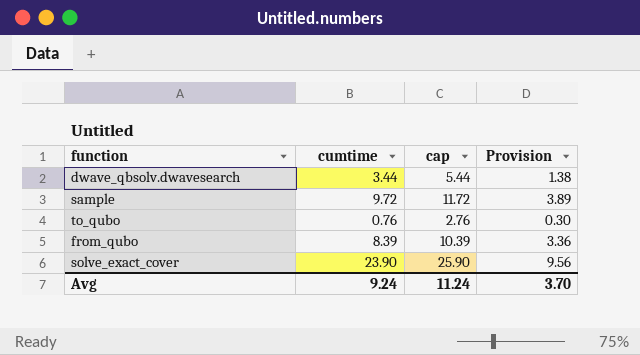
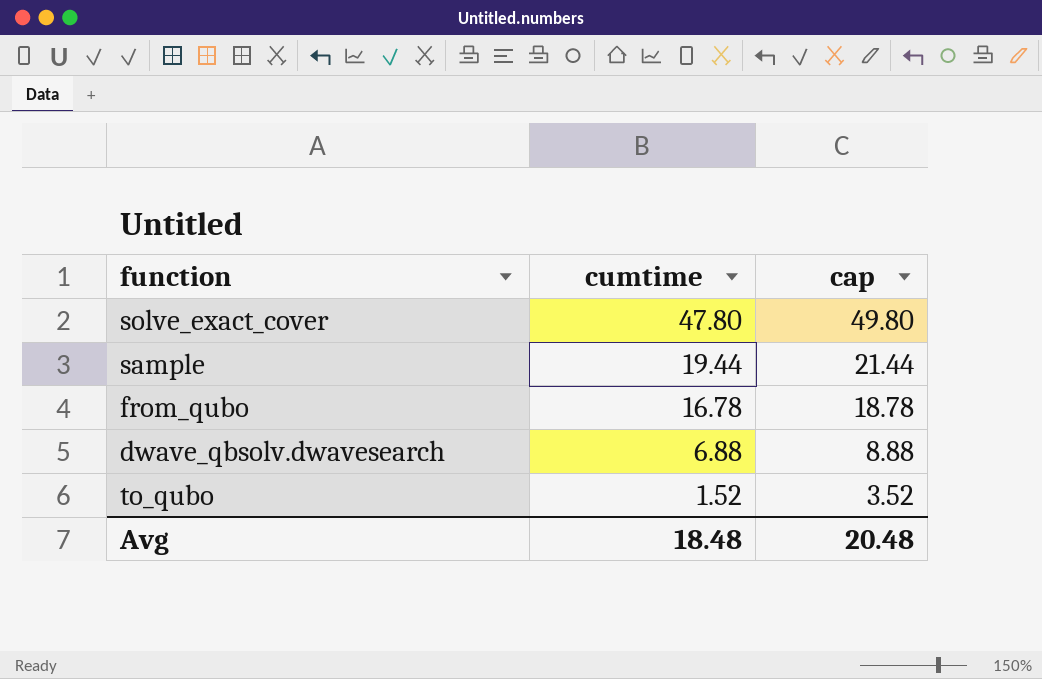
row order: none -> cumtime descending
column Provision | formula: [cumtime] * 0.4 -> none
solve_exact_cover | cumtime: 23.90 -> 47.80
solve_exact_cover | cap: 25.90 -> 49.80
sample | cumtime: 9.72 -> 19.44
sample | cap: 11.72 -> 21.44
from_qubo | cumtime: 8.39 -> 16.78
from_qubo | cap: 10.39 -> 18.78
dwave_qbsolv.dwavesearch | cumtime: 3.44 -> 6.88
dwave_qbsolv.dwavesearch | cap: 5.44 -> 8.88
to_qubo | cumtime: 0.76 -> 1.52
to_qubo | cap: 2.76 -> 3.52
Avg | cumtime: 9.24 -> 18.48
Avg | cap: 11.24 -> 20.48

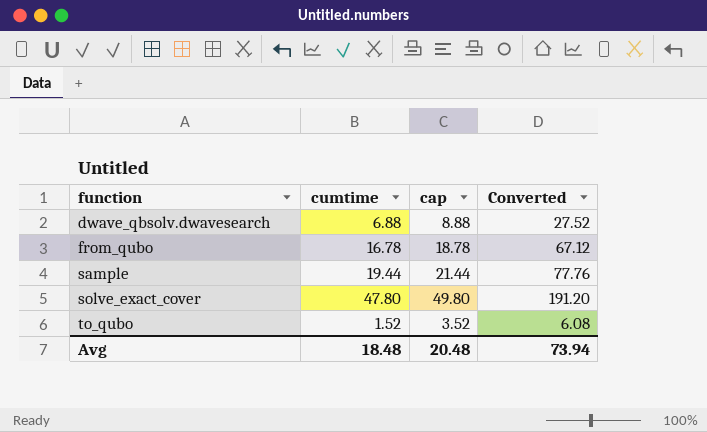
row order: cumtime descending -> function ascending
column Converted | formula: none -> [cumtime] * 4

